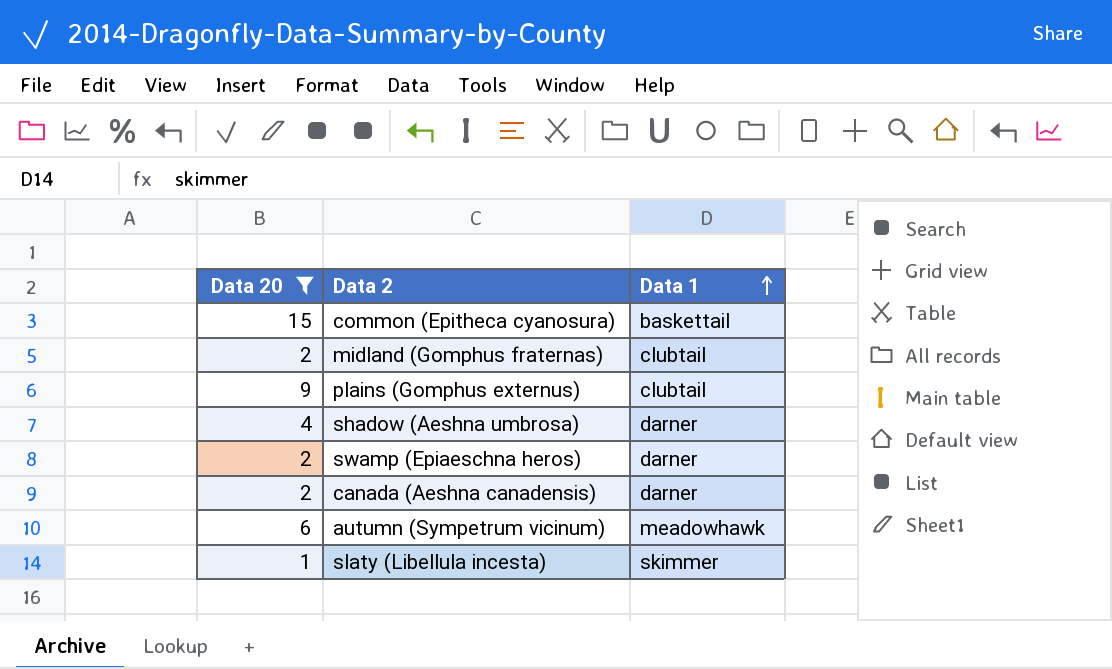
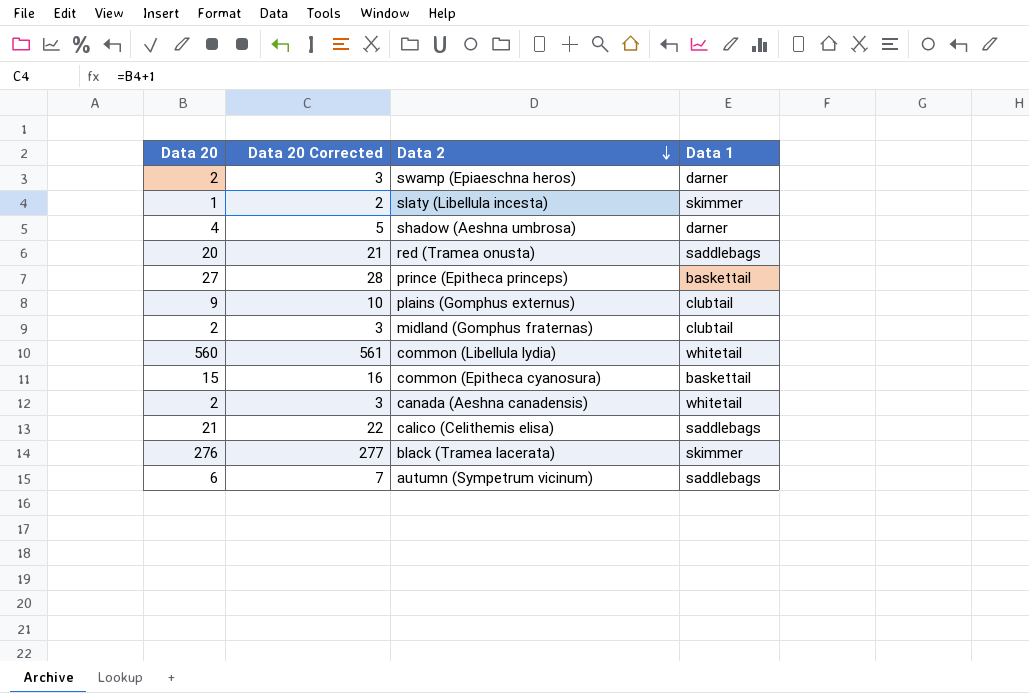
filter: Data 20 <= 15 -> none
row order: Data 1 ascending -> Data 2 descending
column Data 20 Corrected | formula: none -> [Data 20] + 1
canada (Aeshna canadensis) | Data 1: darner -> whitetail
autumn (Sympetrum vicinum) | Data 1: meadowhawk -> saddlebags

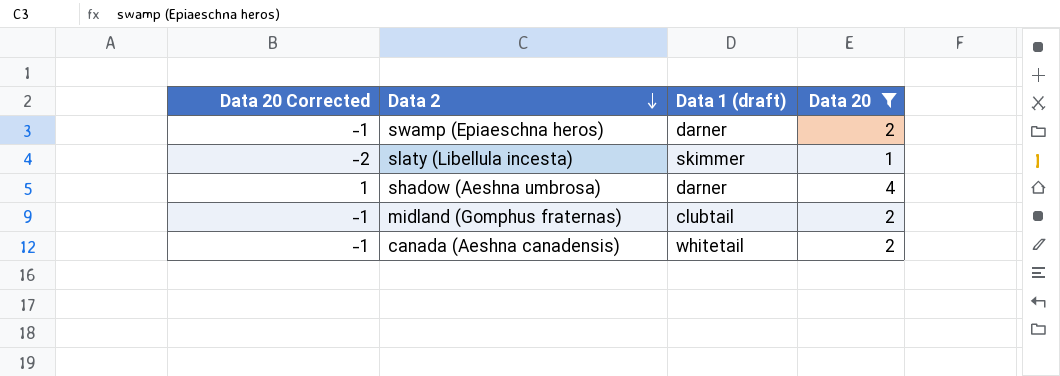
filter: none -> Data 20 <= 4
column Data 20 Corrected | formula: [Data 20] + 1 -> [Data 20] - 3
column name: Data 1 -> Data 1 (draft)
column Data 20 | position: 1 -> 4

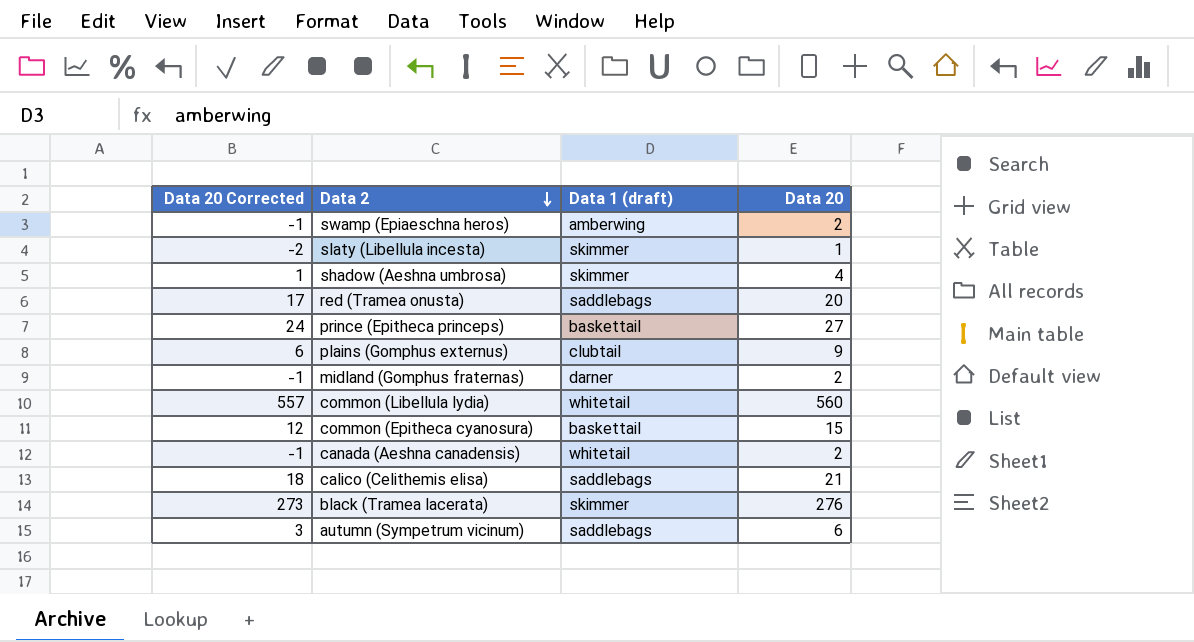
filter: Data 20 <= 4 -> none
swamp (Epiaeschna heros) | Data 1 (draft): darner -> amberwing
shadow (Aeshna umbrosa) | Data 1 (draft): darner -> skimmer
midland (Gomphus fraternas) | Data 1 (draft): clubtail -> darner

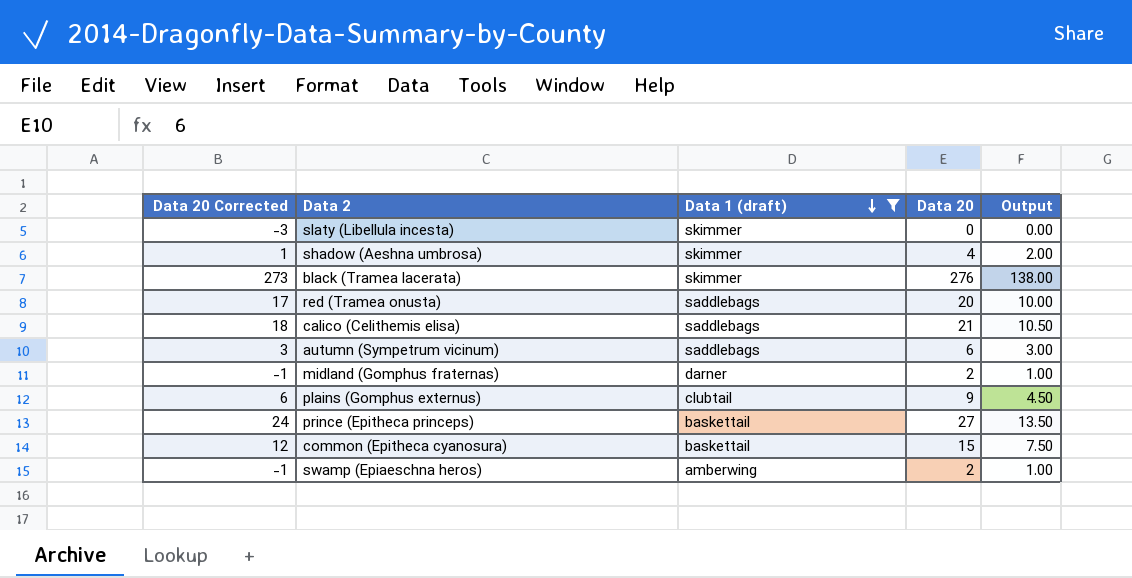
filter: none -> Data 1 (draft) != whitetail
row order: Data 2 descending -> Data 1 (draft) descending
column Output | formula: none -> [Data 20] * 0.5
slaty (Libellula incesta) | Data 20 Corrected: -2 -> -3
slaty (Libellula incesta) | Data 20: 1 -> 0

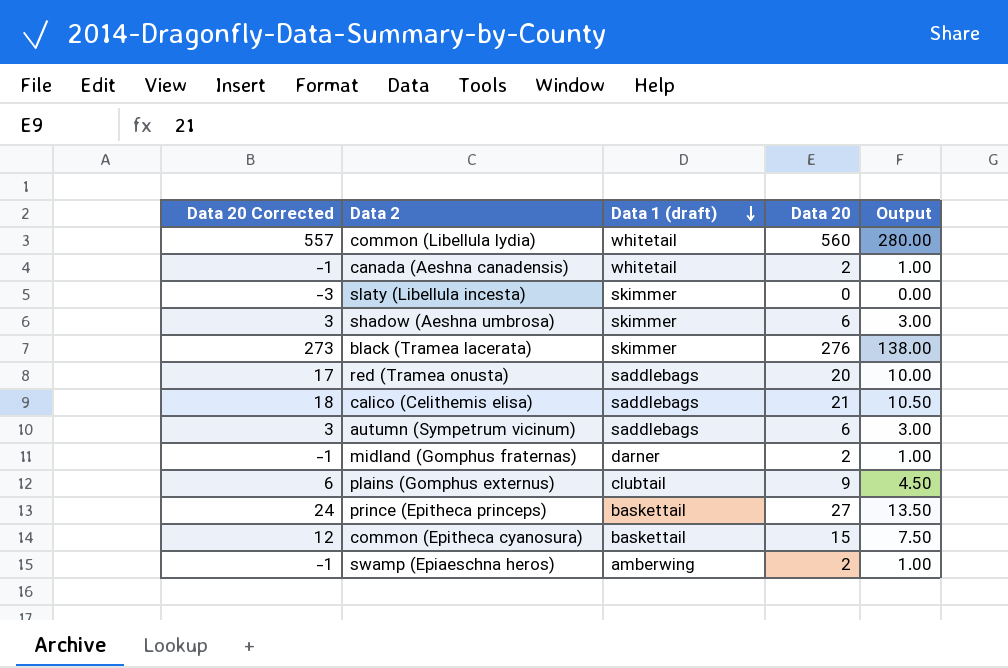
filter: Data 1 (draft) != whitetail -> none
shadow (Aeshna umbrosa) | Data 20 Corrected: 1 -> 3
shadow (Aeshna umbrosa) | Data 20: 4 -> 6
shadow (Aeshna umbrosa) | Output: 2.00 -> 3.00

